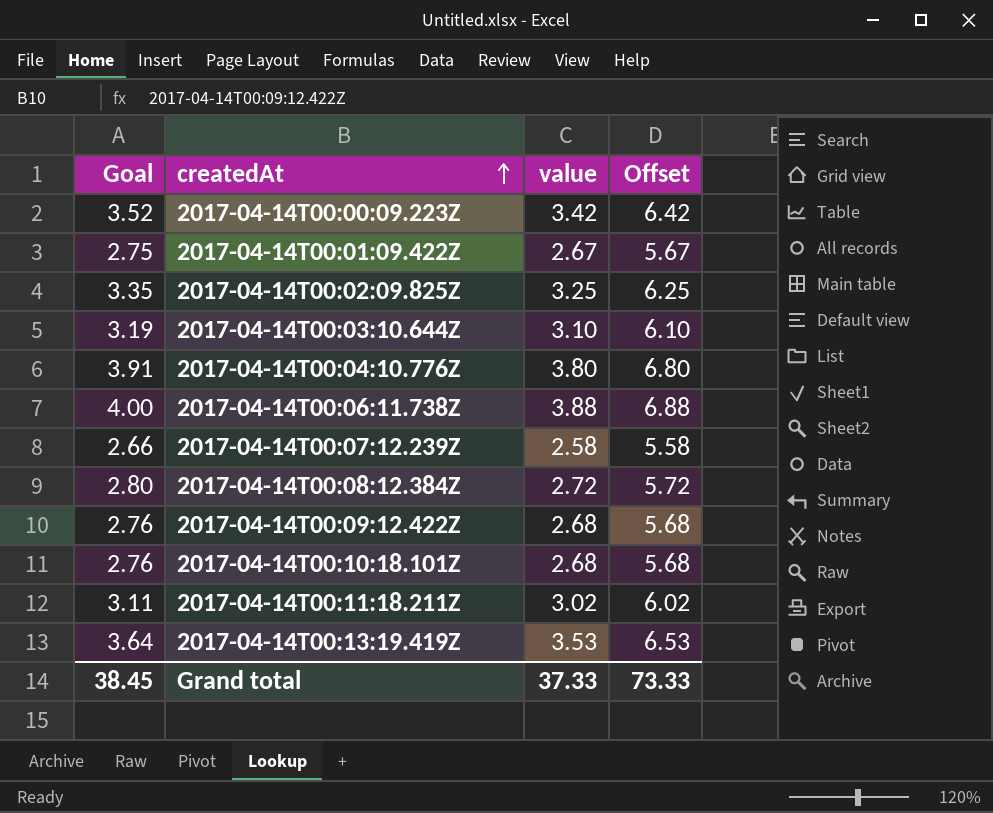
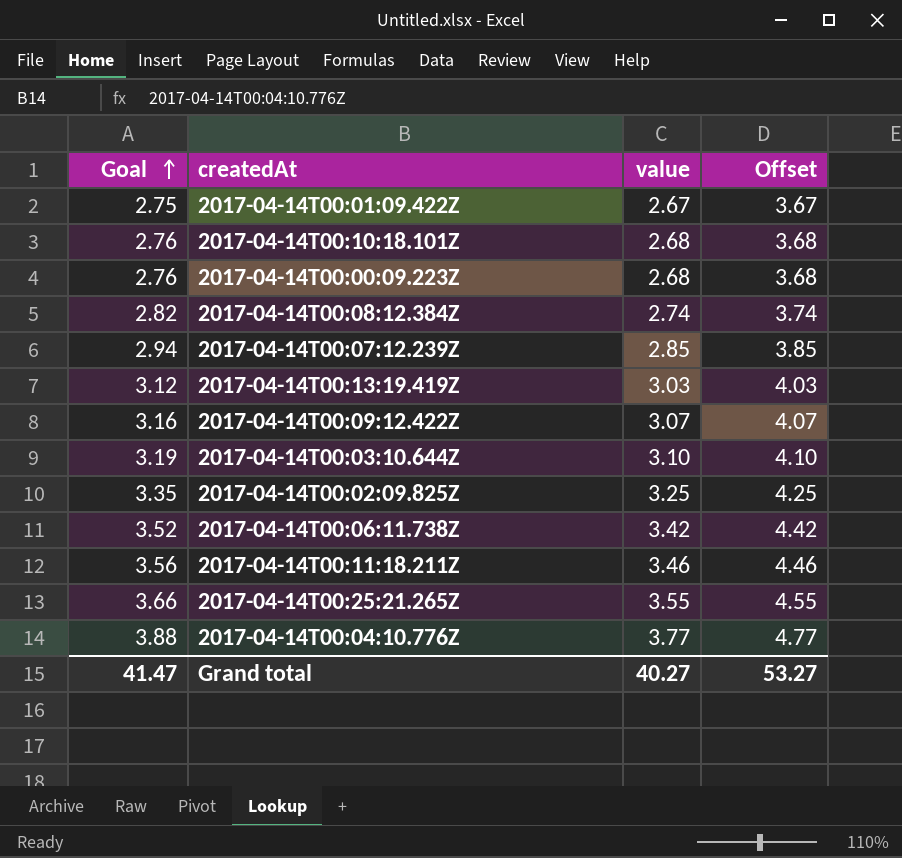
row order: createdAt ascending -> Goal ascending
column Offset | formula: [value] + 3 -> [value] + 1
2017-04-14T00:00:09.223Z | Goal: 3.52 -> 2.76
2017-04-14T00:00:09.223Z | value: 3.42 -> 2.68
2017-04-14T00:08:12.384Z | Goal: 2.80 -> 2.82
2017-04-14T00:08:12.384Z | value: 2.72 -> 2.74
2017-04-14T00:07:12.239Z | Goal: 2.66 -> 2.94
2017-04-14T00:07:12.239Z | value: 2.58 -> 2.85
2017-04-14T00:13:19.419Z | Goal: 3.64 -> 3.12
2017-04-14T00:13:19.419Z | value: 3.53 -> 3.03
2017-04-14T00:09:12.422Z | Goal: 2.76 -> 3.16
2017-04-14T00:09:12.422Z | value: 2.68 -> 3.07
2017-04-14T00:06:11.738Z | Goal: 4.00 -> 3.52
2017-04-14T00:06:11.738Z | value: 3.88 -> 3.42
2017-04-14T00:11:18.211Z | Goal: 3.11 -> 3.56
2017-04-14T00:11:18.211Z | value: 3.02 -> 3.46
row 2017-04-14T00:25:21.265Z: none -> 3.66 | 3.55 | 4.55
2017-04-14T00:04:10.776Z | Goal: 3.91 -> 3.88
2017-04-14T00:04:10.776Z | value: 3.80 -> 3.77
Grand total | Goal: 38.45 -> 41.47
Grand total | value: 37.33 -> 40.27
Grand total | Offset: 73.33 -> 53.27

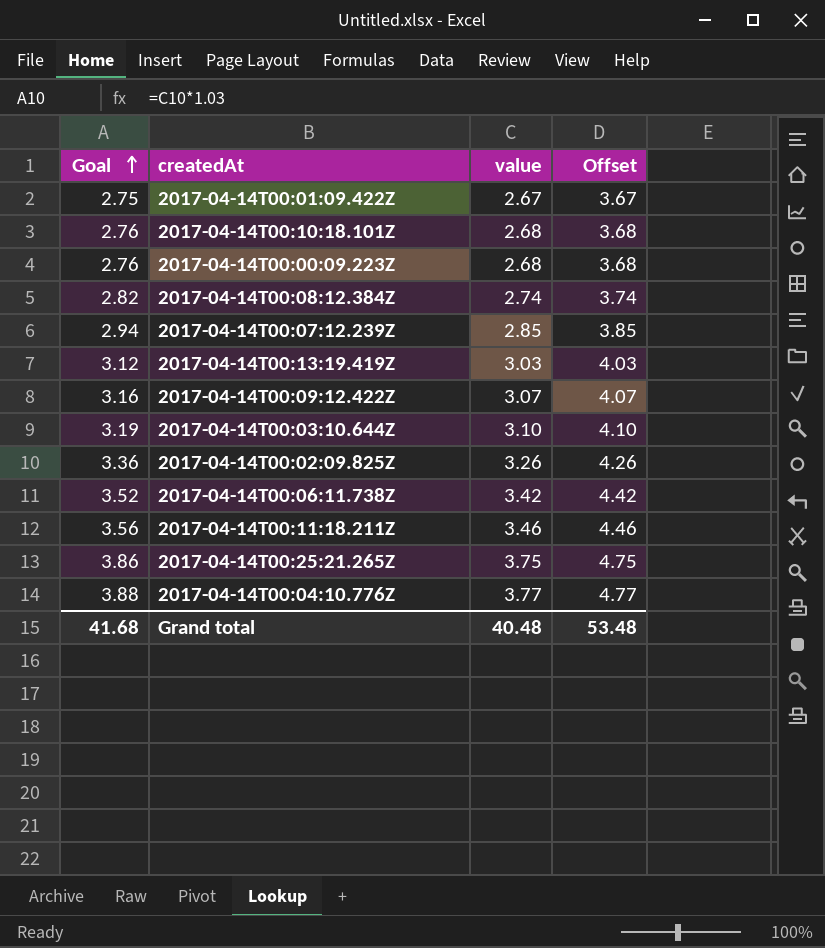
2017-04-14T00:02:09.825Z | Goal: 3.35 -> 3.36
2017-04-14T00:02:09.825Z | value: 3.25 -> 3.26
2017-04-14T00:02:09.825Z | Offset: 4.25 -> 4.26
2017-04-14T00:25:21.265Z | Goal: 3.66 -> 3.86
2017-04-14T00:25:21.265Z | value: 3.55 -> 3.75
2017-04-14T00:25:21.265Z | Offset: 4.55 -> 4.75
Grand total | Goal: 41.47 -> 41.68
Grand total | value: 40.27 -> 40.48
Grand total | Offset: 53.27 -> 53.48

